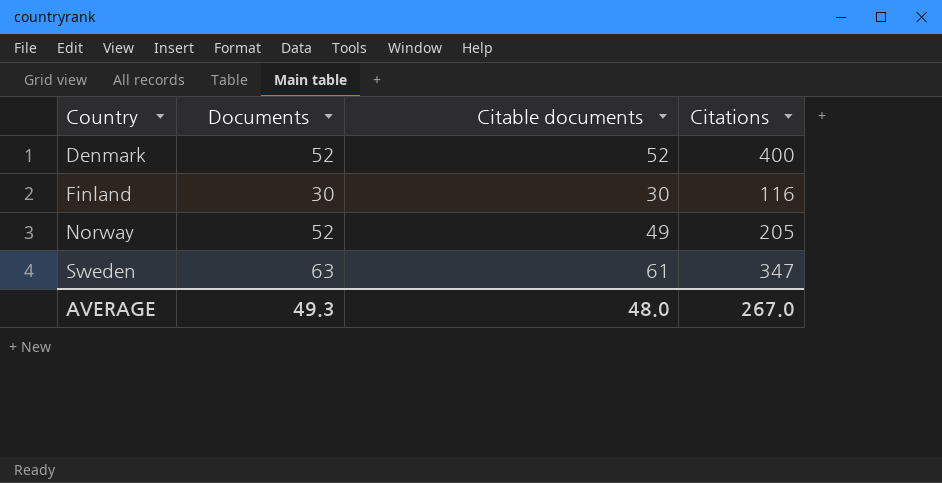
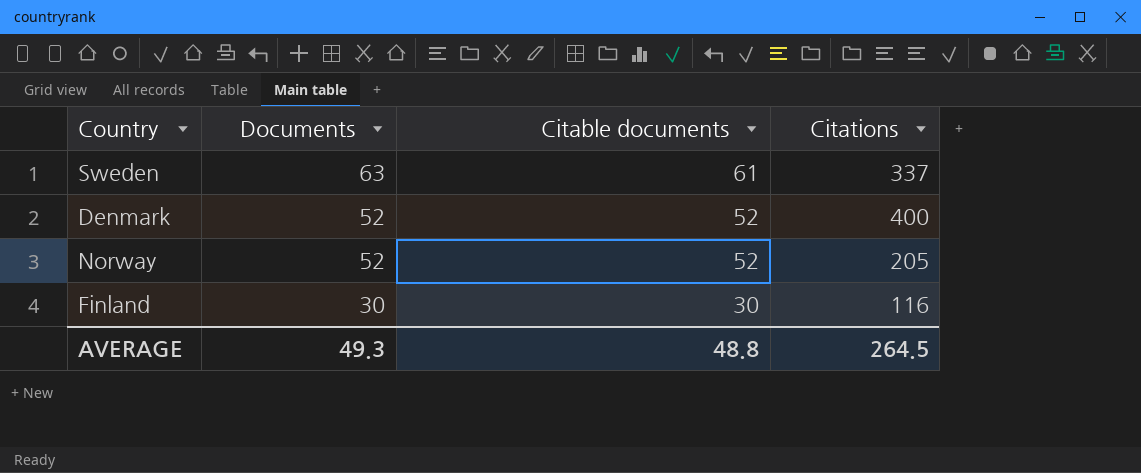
row order: Country ascending -> Documents descending
Sweden | Citations: 347 -> 337
Norway | Citable documents: 49 -> 52
AVERAGE | Citable documents: 48.0 -> 48.8
AVERAGE | Citations: 267.0 -> 264.5

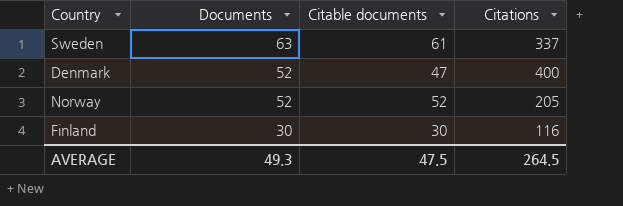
Denmark | Citable documents: 52 -> 47
AVERAGE | Citable documents: 48.8 -> 47.5

